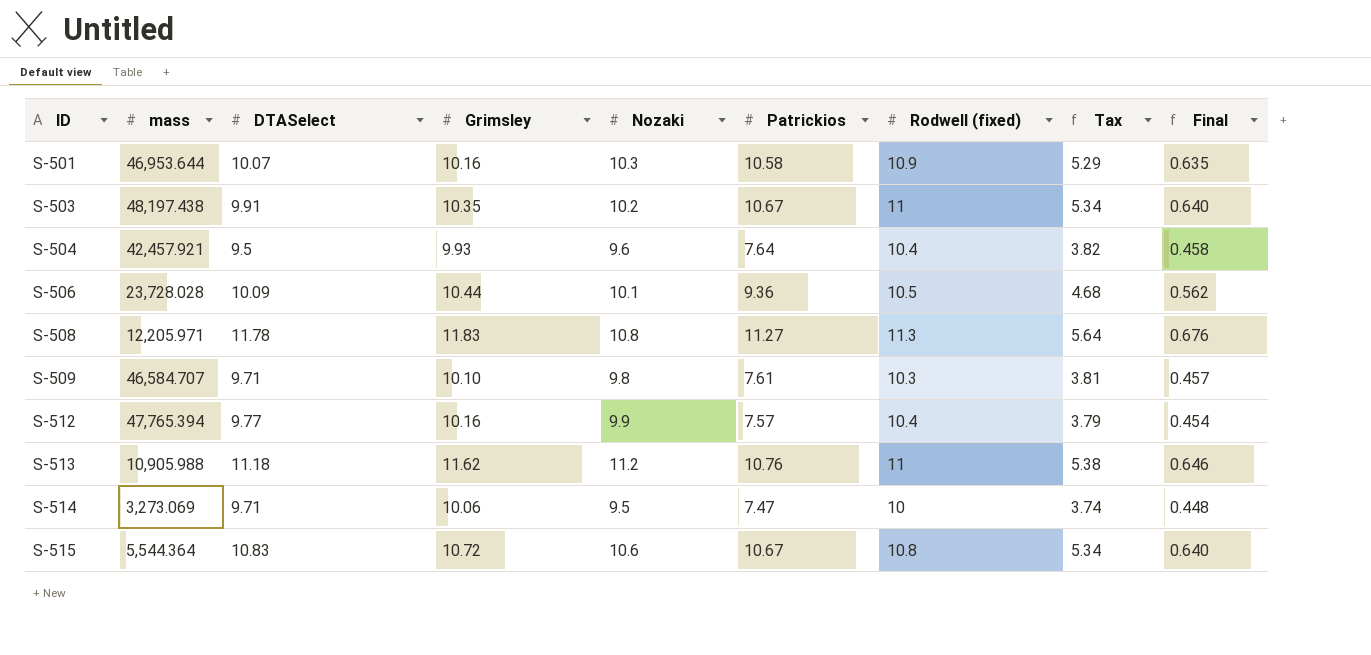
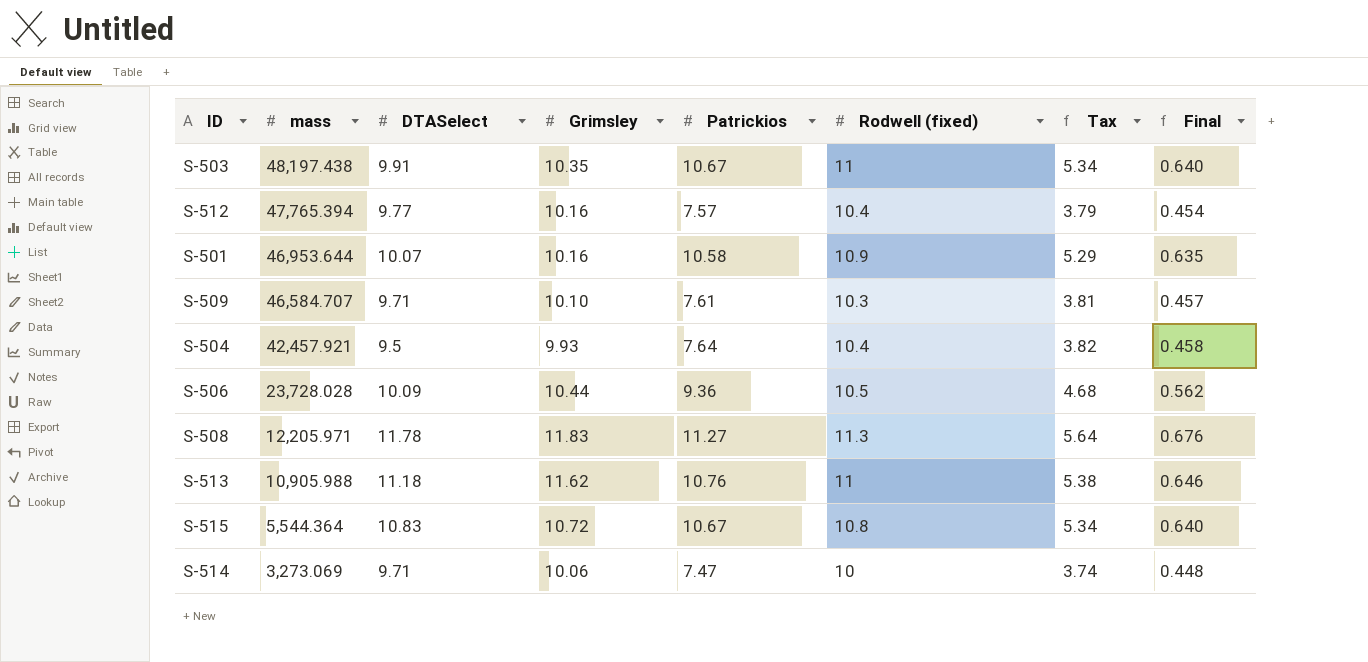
row order: ID ascending -> mass descending
column Nozaki | position: 5 -> none

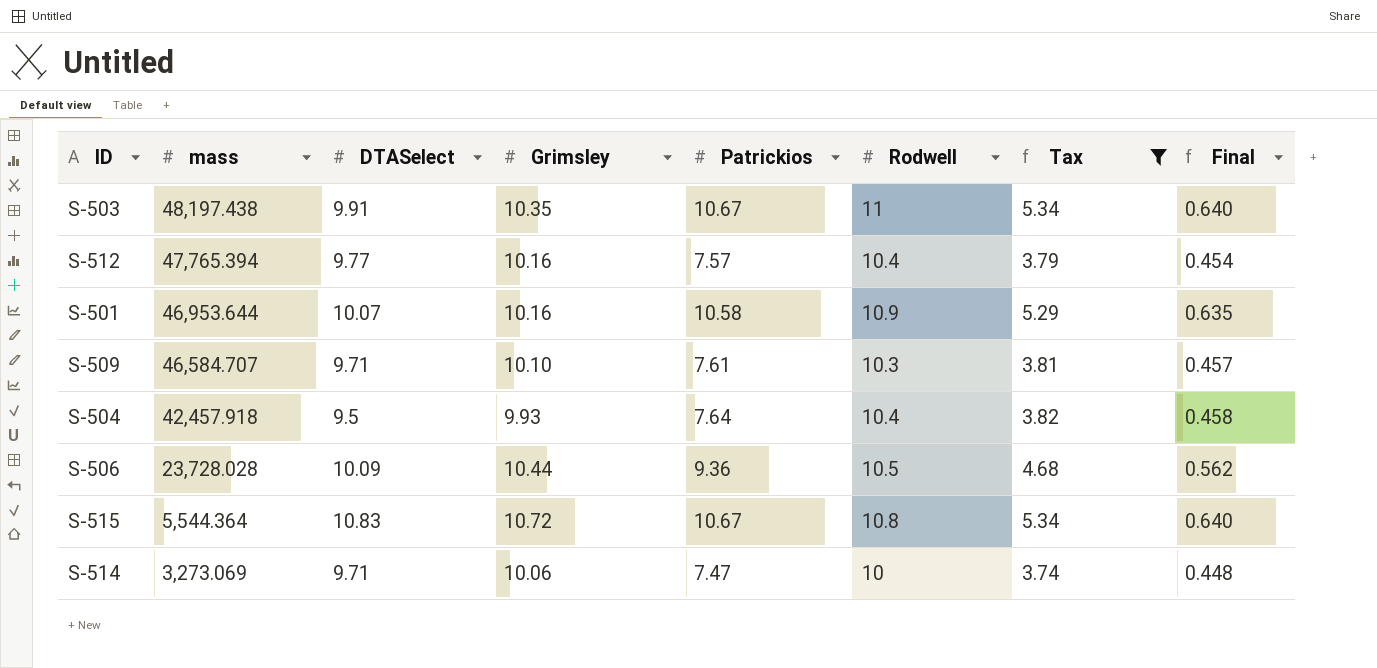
filter: none -> Tax <= 5.34
column name: Rodwell (fixed) -> Rodwell
S-504 | mass: 42,457.921 -> 42,457.918

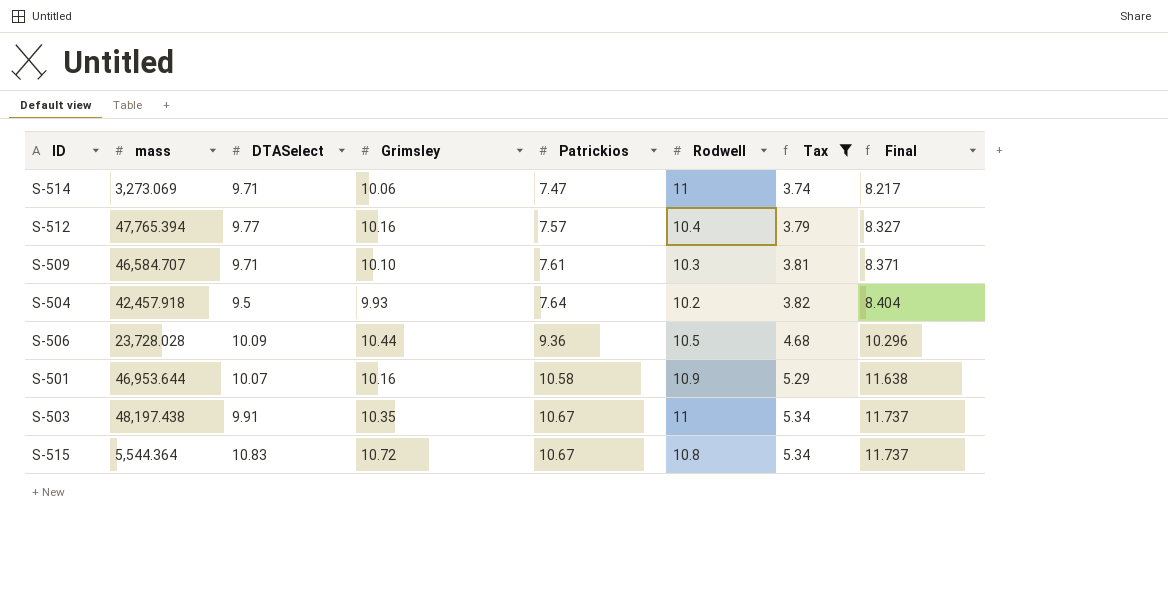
row order: mass descending -> Patrickios ascending
column Final | formula: [Patrickios] * 0.06 -> [Patrickios] * 1.1
S-514 | Rodwell: 10 -> 11
S-504 | Rodwell: 10.4 -> 10.2

